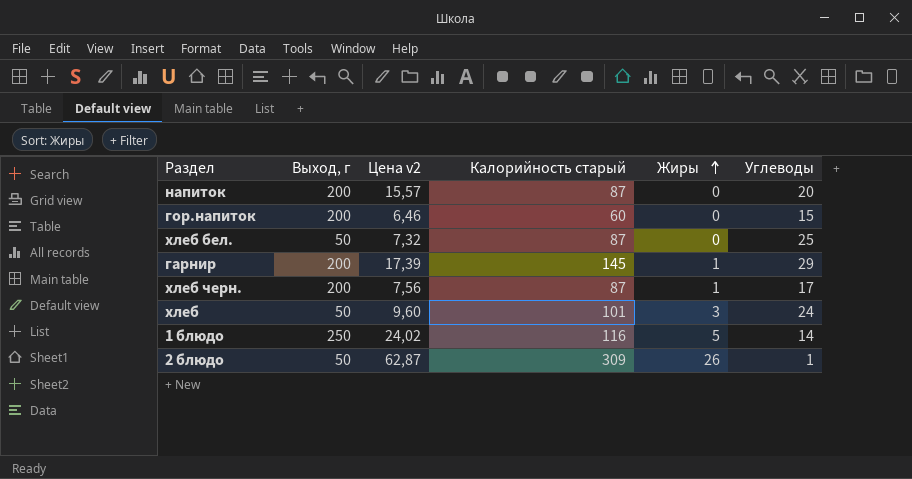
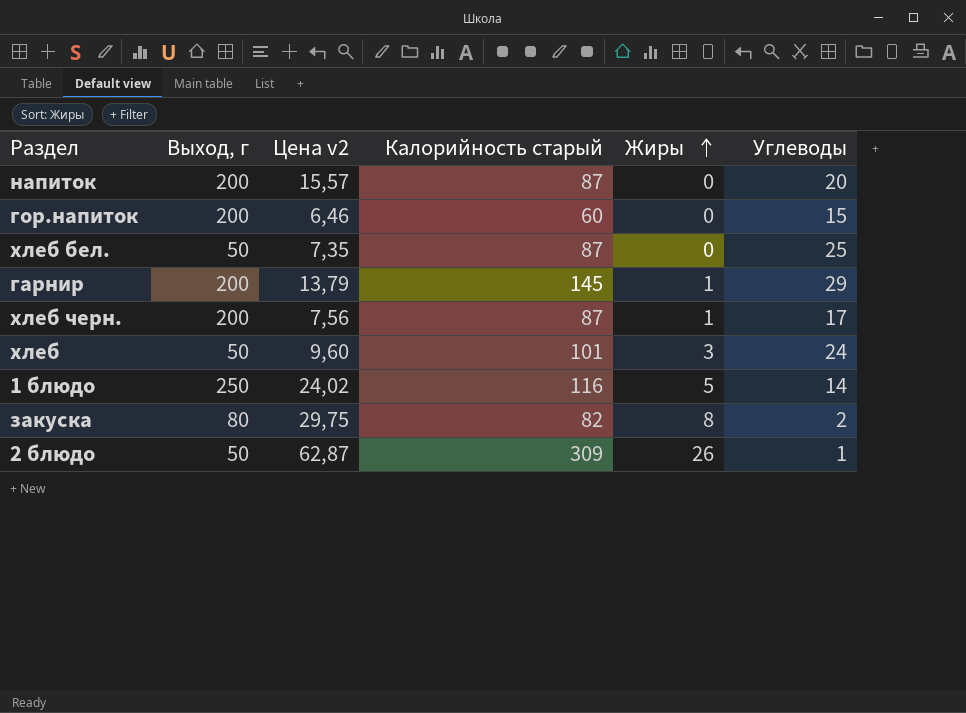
хлеб бел. | Цена v2: 7,32 -> 7,35
гарнир | Цена v2: 17,39 -> 13,79
row закуска: none -> 80 | 29,75 | 82 | 8 | 2

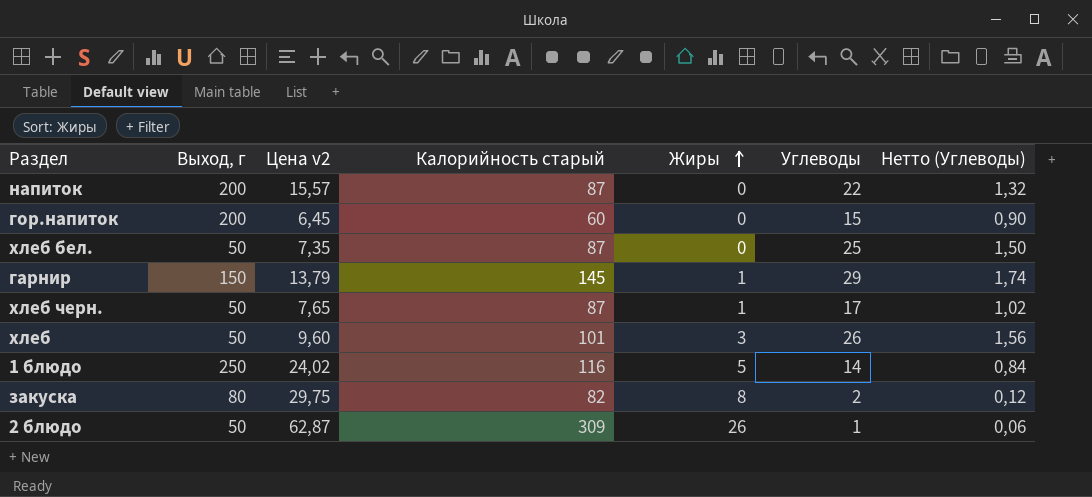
column Нетто (Углеводы) | formula: none -> [Углеводы] * 0,06
напиток | Углеводы: 20 -> 22
гор.напиток | Цена v2: 6,46 -> 6,45
гарнир | Выход, г: 200 -> 150
хлеб черн. | Выход, г: 200 -> 50
хлеб черн. | Цена v2: 7,56 -> 7,65
хлеб | Углеводы: 24 -> 26

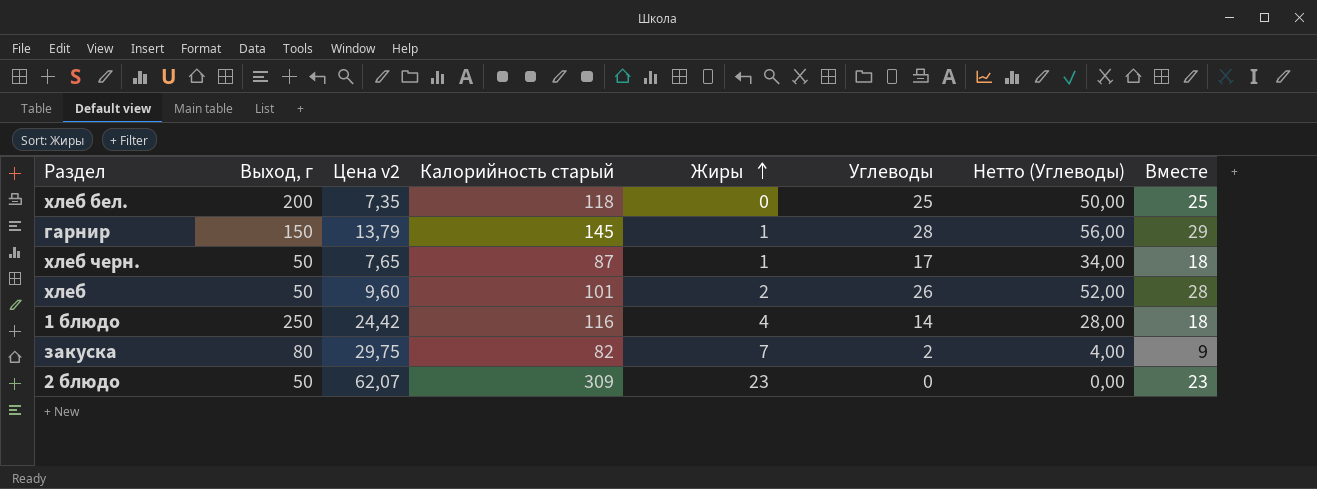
column Нетто (Углеводы) | formula: [Углеводы] * 0,06 -> [Углеводы] * 2
column Вместе | formula: none -> [Жиры] + [Углеводы]
row напиток: 200 | 15,57 | 87 | 0 | 22 | 1,32 -> none
row гор.напиток: 200 | 6,45 | 60 | 0 | 15 | 0,90 -> none
хлеб бел. | Выход, г: 50 -> 200
хлеб бел. | Калорийность старый: 87 -> 118
гарнир | Углеводы: 29 -> 28
хлеб | Жиры: 3 -> 2
1 блюдо | Цена v2: 24,02 -> 24,42
1 блюдо | Жиры: 5 -> 4
закуска | Жиры: 8 -> 7
2 блюдо | Цена v2: 62,87 -> 62,07
2 блюдо | Жиры: 26 -> 23
2 блюдо | Углеводы: 1 -> 0

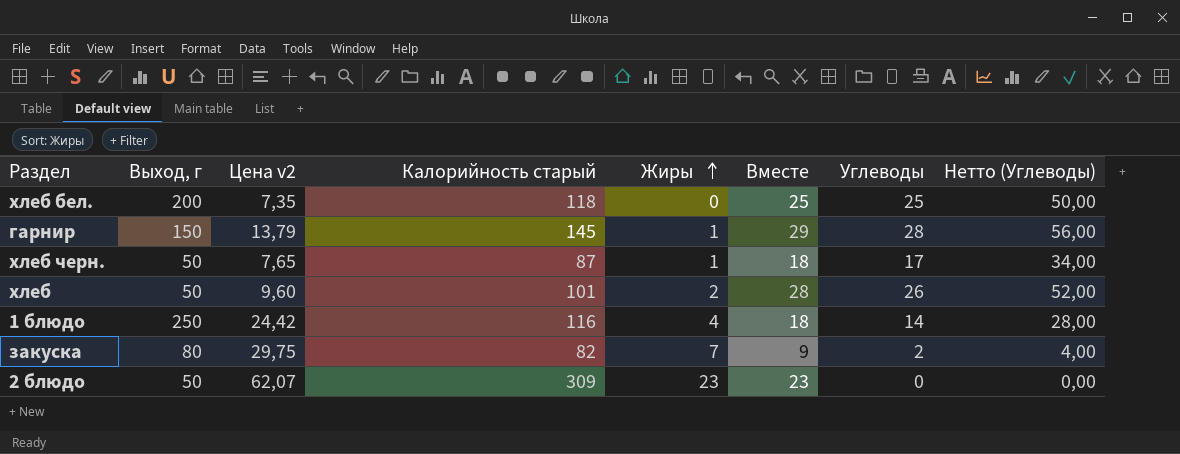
column Вместе | position: 8 -> 6

